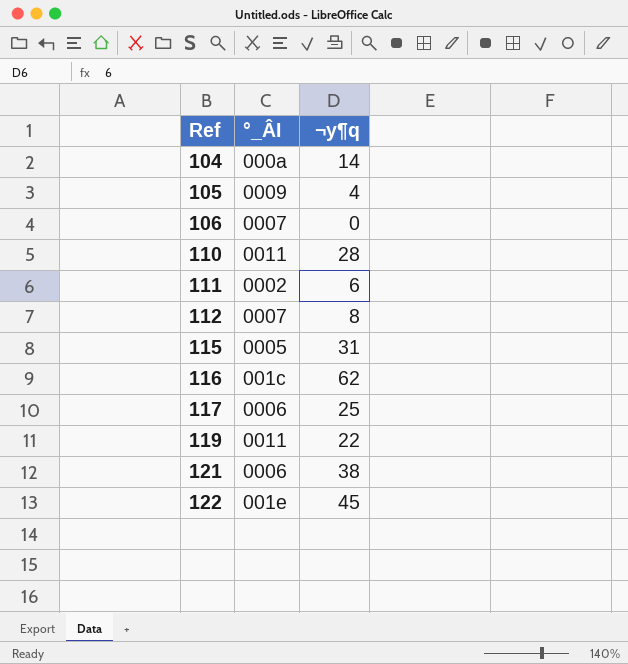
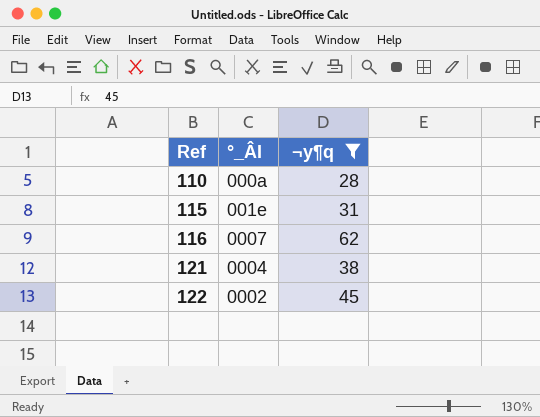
filter: none -> ¬y¶q >= 28
110 | °_ÂI: 0011 -> 000a
115 | °_ÂI: 0005 -> 001e
116 | °_ÂI: 001c -> 0007
121 | °_ÂI: 0006 -> 0004
122 | °_ÂI: 001e -> 0002

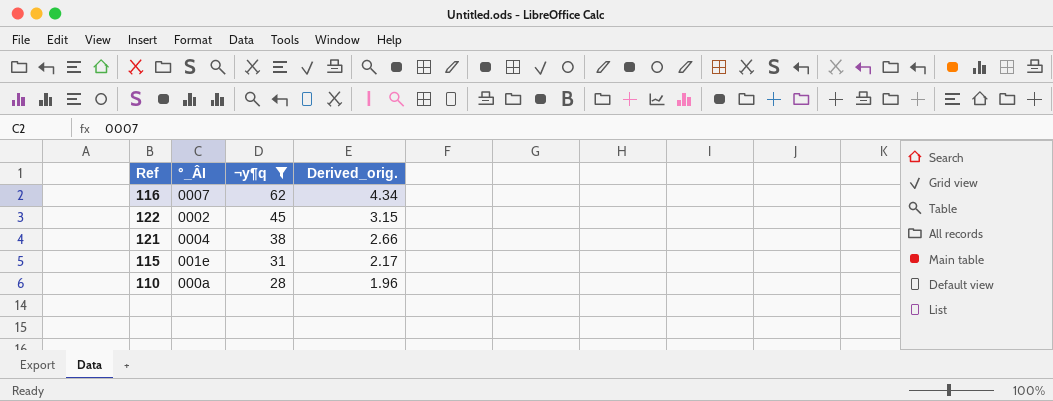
row order: Ref ascending -> ¬y¶q descending
column Derived_orig. | formula: none -> [¬y¶q] * 0.07

